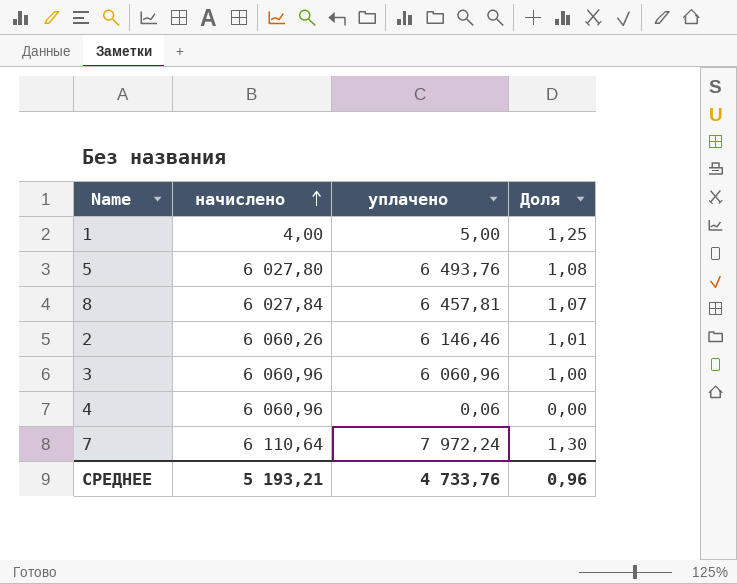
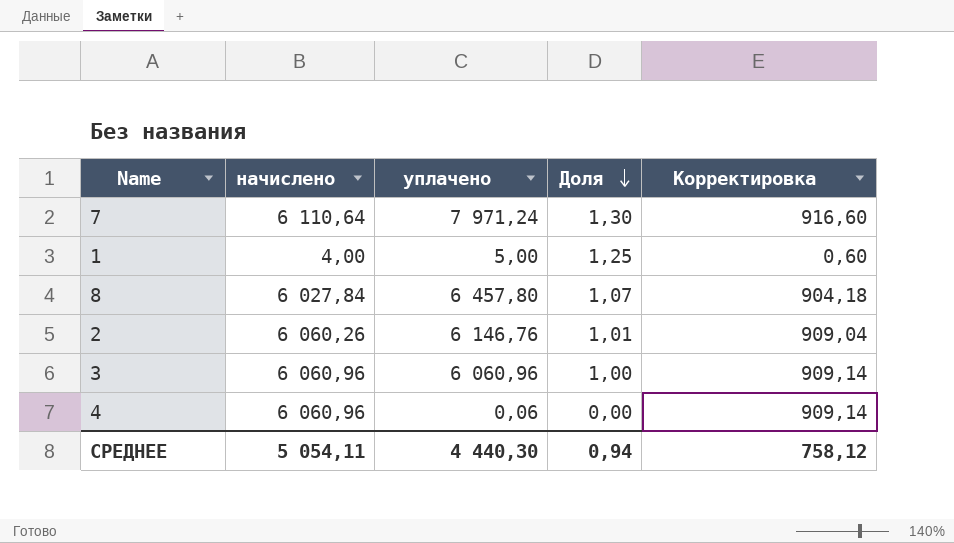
row order: начислено ascending -> Доля descending
column Корректировка | formula: none -> [начислено] * 0,15
row 5: 6 027,80 | 6 493,76 | 1,08 -> none
7 | уплачено: 7 972,24 -> 7 971,24
8 | уплачено: 6 457,81 -> 6 457,80
2 | уплачено: 6 146,46 -> 6 146,76
СРЕДНЕЕ | начислено: 5 193,21 -> 5 054,11
СРЕДНЕЕ | уплачено: 4 733,76 -> 4 440,30
СРЕДНЕЕ | Доля: 0,96 -> 0,94

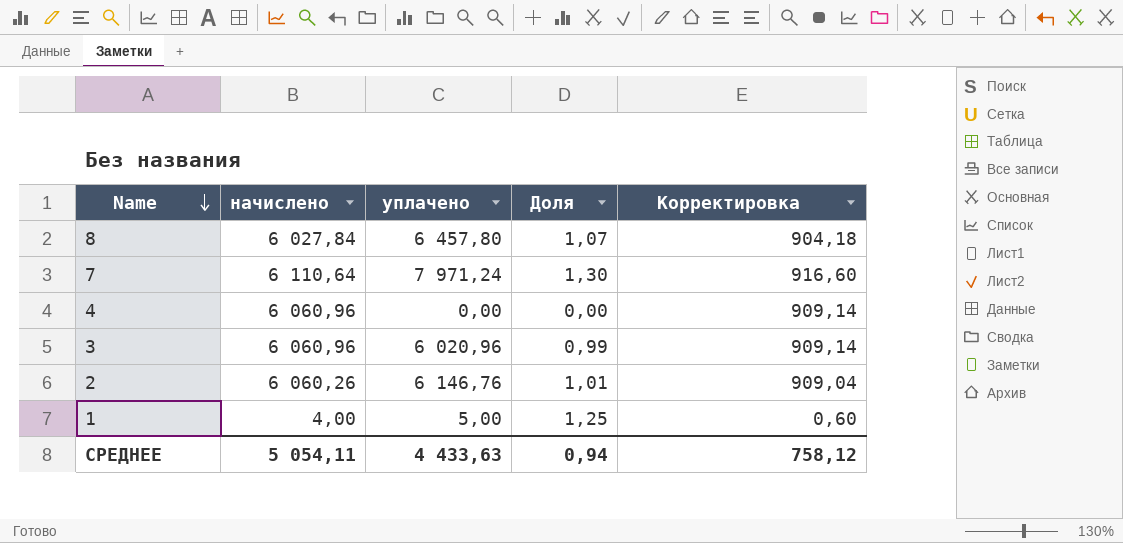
row order: Доля descending -> Name descending
4 | уплачено: 0,06 -> 0,00
3 | уплачено: 6 060,96 -> 6 020,96
3 | Доля: 1,00 -> 0,99
СРЕДНЕЕ | уплачено: 4 440,30 -> 4 433,63

